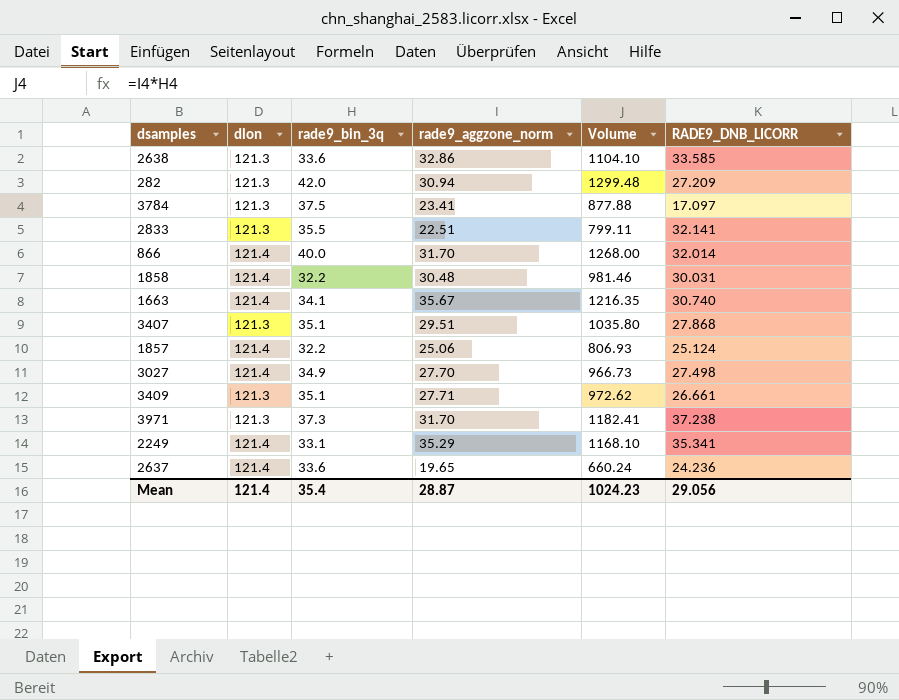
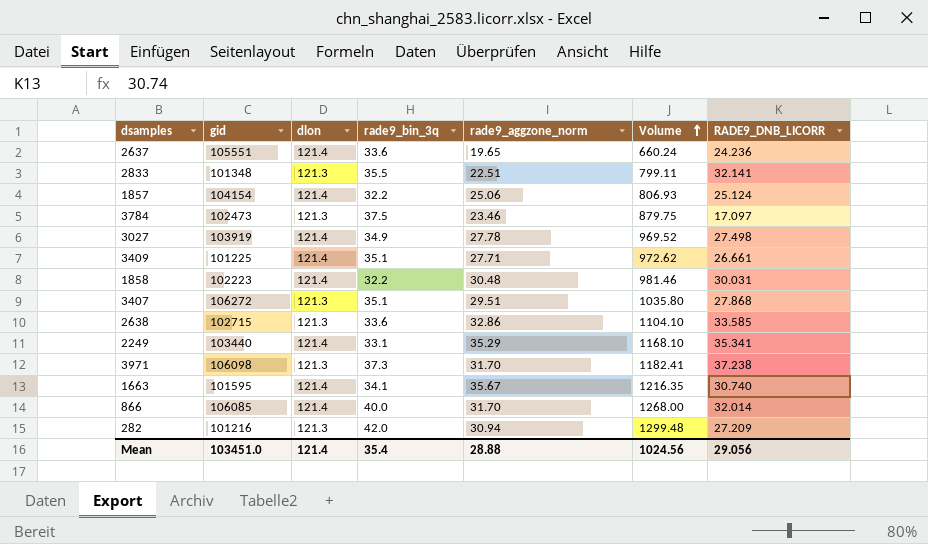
row order: none -> Volume ascending
column gid | position: none -> 2
3784 | rade9_aggzone_norm: 23.41 -> 23.46
3784 | Volume: 877.88 -> 879.75
3027 | rade9_aggzone_norm: 27.70 -> 27.78
3027 | Volume: 966.73 -> 969.52
3409 | dlon: 121.3 -> 121.4
Mean | rade9_aggzone_norm: 28.87 -> 28.88
Mean | Volume: 1024.23 -> 1024.56

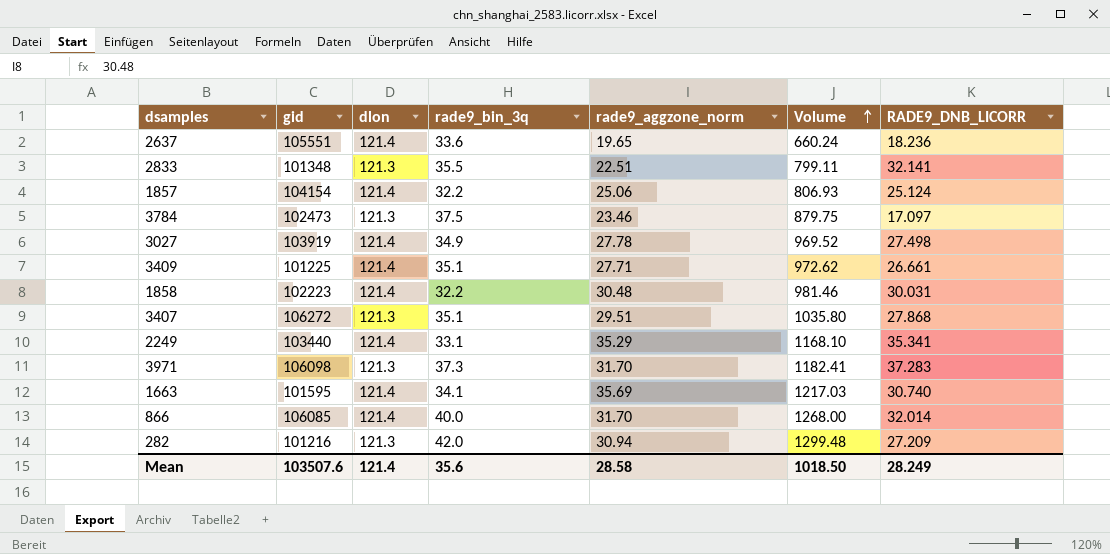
row 2638: 102715 | 121.3 | 33.6 | 32.86 | 1104.10 | 33.585 -> none
2637 | RADE9_DNB_LICORR: 24.236 -> 18.236
3971 | RADE9_DNB_LICORR: 37.238 -> 37.283
1663 | rade9_aggzone_norm: 35.67 -> 35.69
1663 | Volume: 1216.35 -> 1217.03
Mean | gid: 103451.0 -> 103507.6
Mean | rade9_bin_3q: 35.4 -> 35.6
Mean | rade9_aggzone_norm: 28.88 -> 28.58
Mean | Volume: 1024.56 -> 1018.50
Mean | RADE9_DNB_LICORR: 29.056 -> 28.249

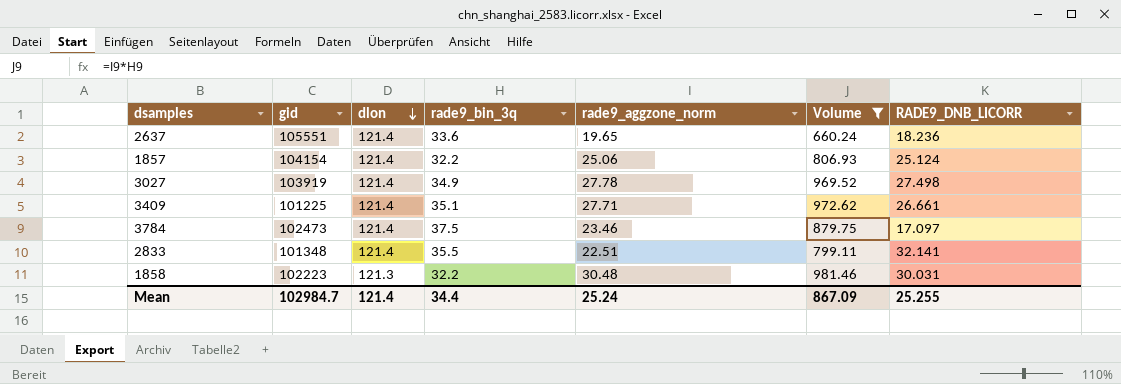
filter: none -> Volume <= 981.46
row order: Volume ascending -> dlon descending
3784 | dlon: 121.3 -> 121.4
2833 | dlon: 121.3 -> 121.4
1858 | dlon: 121.4 -> 121.3
Mean | gid: 103507.6 -> 102984.7
Mean | rade9_bin_3q: 35.6 -> 34.4
Mean | rade9_aggzone_norm: 28.58 -> 25.24
Mean | Volume: 1018.50 -> 867.09
Mean | RADE9_DNB_LICORR: 28.249 -> 25.255

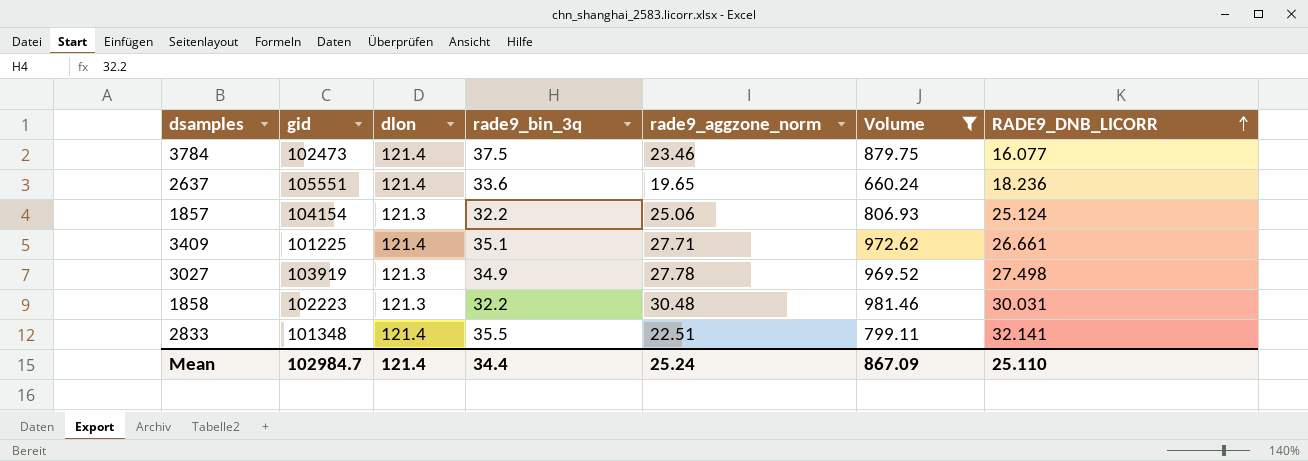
row order: dlon descending -> RADE9_DNB_LICORR ascending
3784 | RADE9_DNB_LICORR: 17.097 -> 16.077
1857 | dlon: 121.4 -> 121.3
3027 | dlon: 121.4 -> 121.3
Mean | RADE9_DNB_LICORR: 25.255 -> 25.110

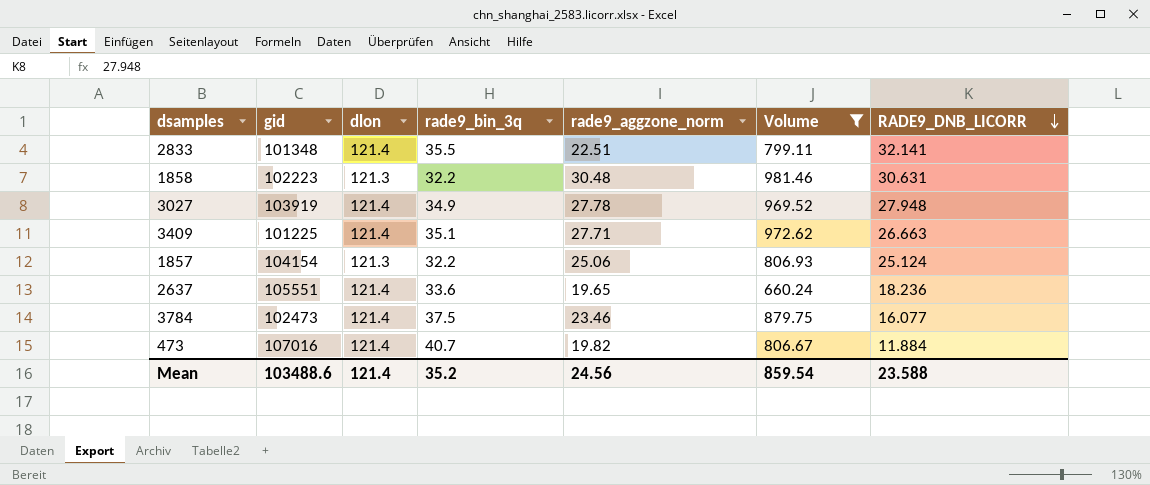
row order: RADE9_DNB_LICORR ascending -> RADE9_DNB_LICORR descending
1858 | RADE9_DNB_LICORR: 30.031 -> 30.631
3027 | dlon: 121.3 -> 121.4
3027 | RADE9_DNB_LICORR: 27.498 -> 27.948
3409 | RADE9_DNB_LICORR: 26.661 -> 26.663
row 473: none -> 107016 | 121.4 | 40.7 | 19.82 | 806.67 | 11.884
Mean | gid: 102984.7 -> 103488.6
Mean | rade9_bin_3q: 34.4 -> 35.2
Mean | rade9_aggzone_norm: 25.24 -> 24.56
Mean | Volume: 867.09 -> 859.54
Mean | RADE9_DNB_LICORR: 25.110 -> 23.588

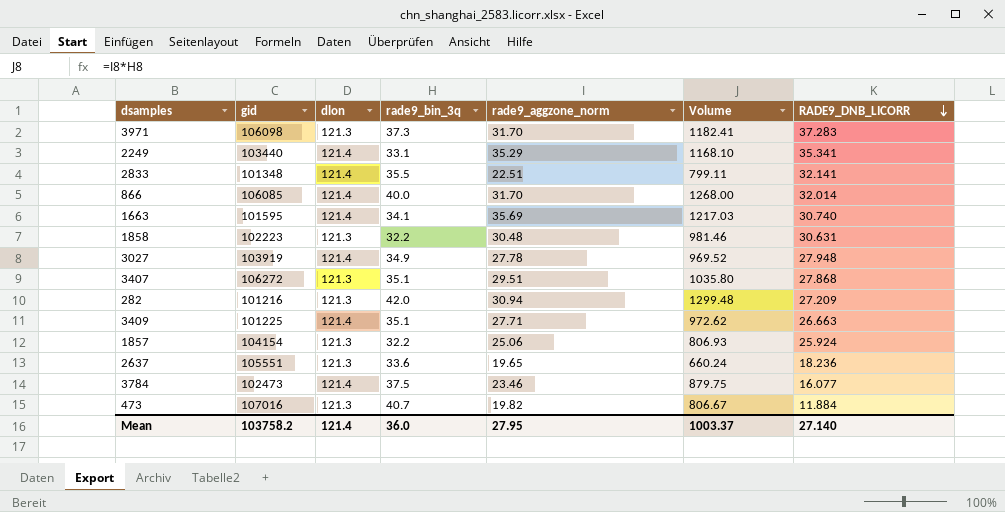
filter: Volume <= 981.46 -> none
1857 | RADE9_DNB_LICORR: 25.124 -> 25.924
2637 | dlon: 121.4 -> 121.3
473 | dlon: 121.4 -> 121.3
Mean | gid: 103488.6 -> 103758.2
Mean | rade9_bin_3q: 35.2 -> 36.0
Mean | rade9_aggzone_norm: 24.56 -> 27.95
Mean | Volume: 859.54 -> 1003.37
Mean | RADE9_DNB_LICORR: 23.588 -> 27.140

